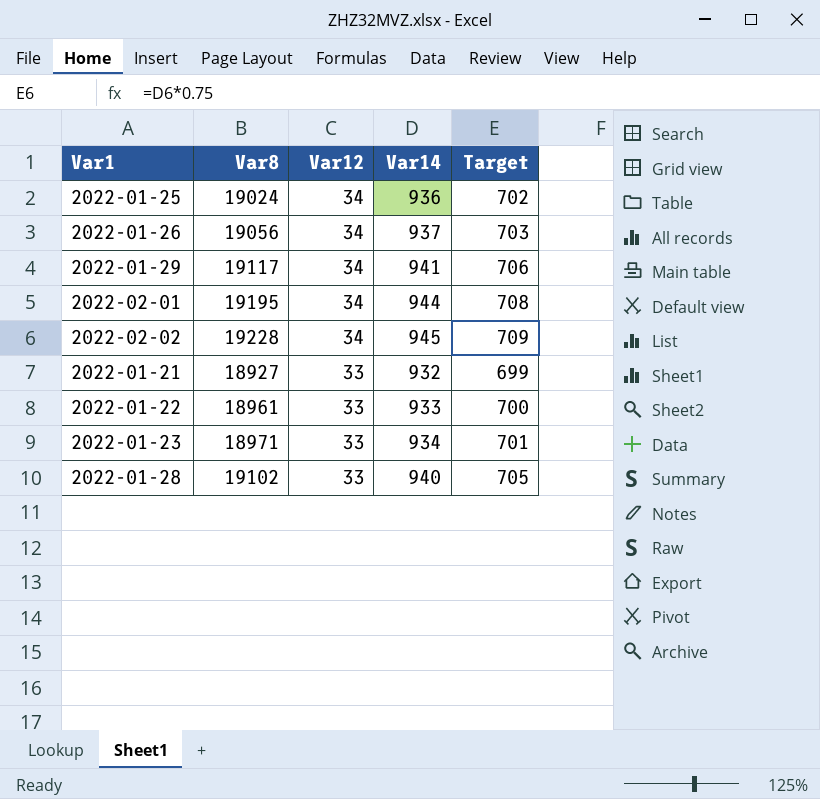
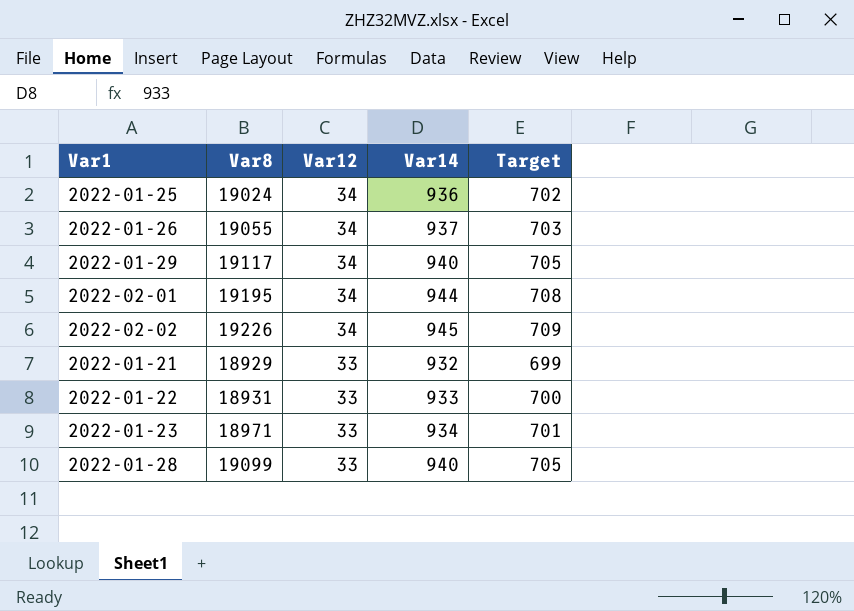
2022-01-26 | Var8: 19056 -> 19055
2022-01-29 | Var14: 941 -> 940
2022-01-29 | Target: 706 -> 705
2022-02-02 | Var8: 19228 -> 19226
2022-01-21 | Var8: 18927 -> 18929
2022-01-22 | Var8: 18961 -> 18931
2022-01-28 | Var8: 19102 -> 19099

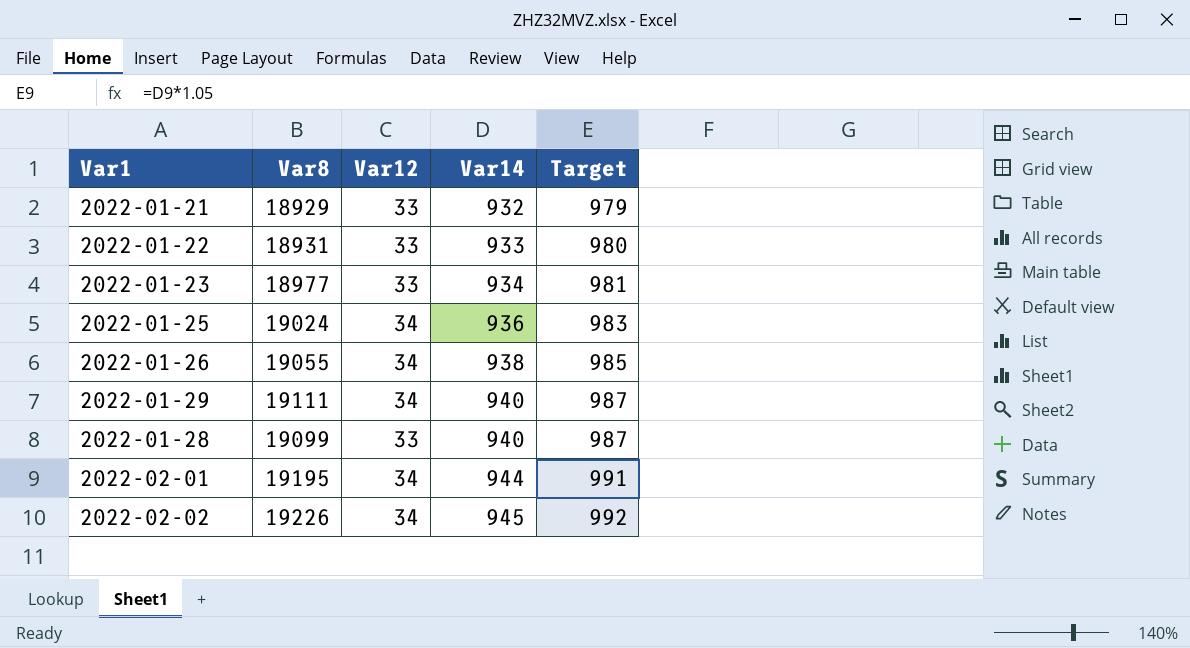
row order: Var12 descending -> Var14 ascending
column Target | formula: [Var14] * 0.75 -> [Var14] * 1.05
2022-01-23 | Var8: 18971 -> 18977
2022-01-26 | Var14: 937 -> 938
2022-01-29 | Var8: 19117 -> 19111

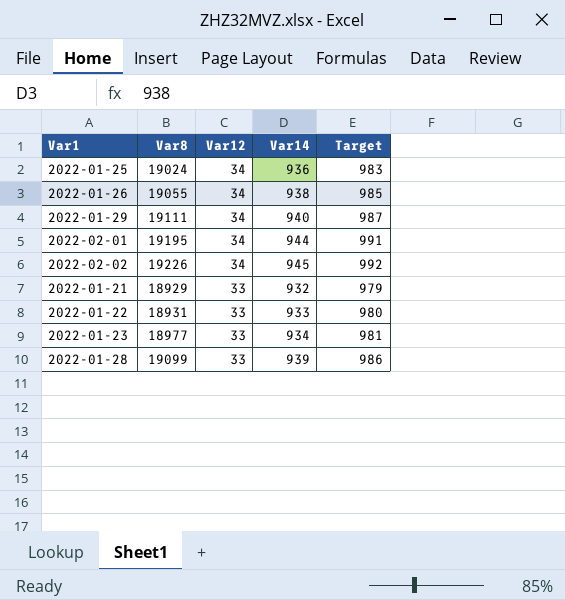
row order: Var14 ascending -> Var12 descending
2022-01-28 | Var14: 940 -> 939
2022-01-28 | Target: 987 -> 986

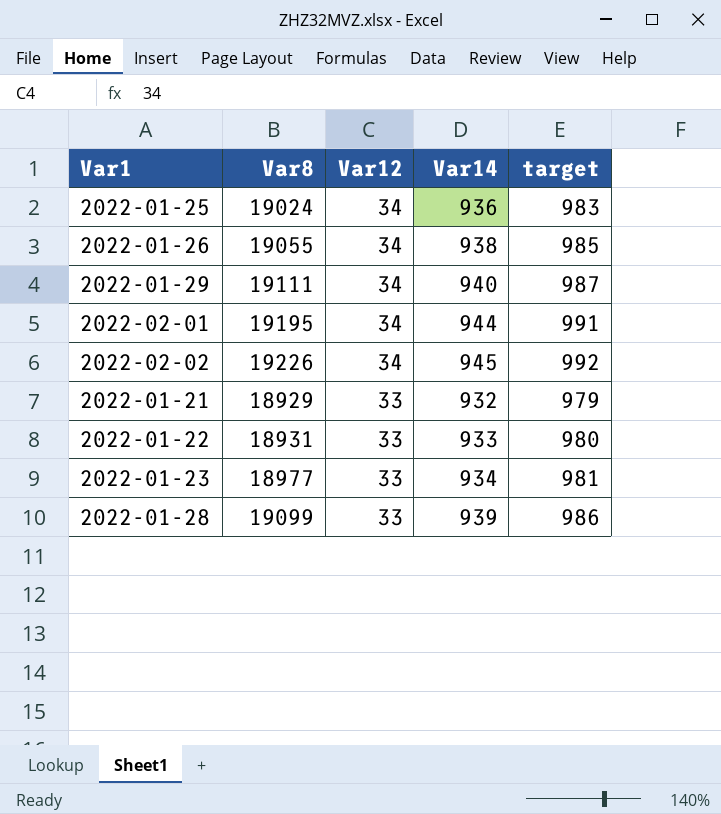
column name: Target -> target

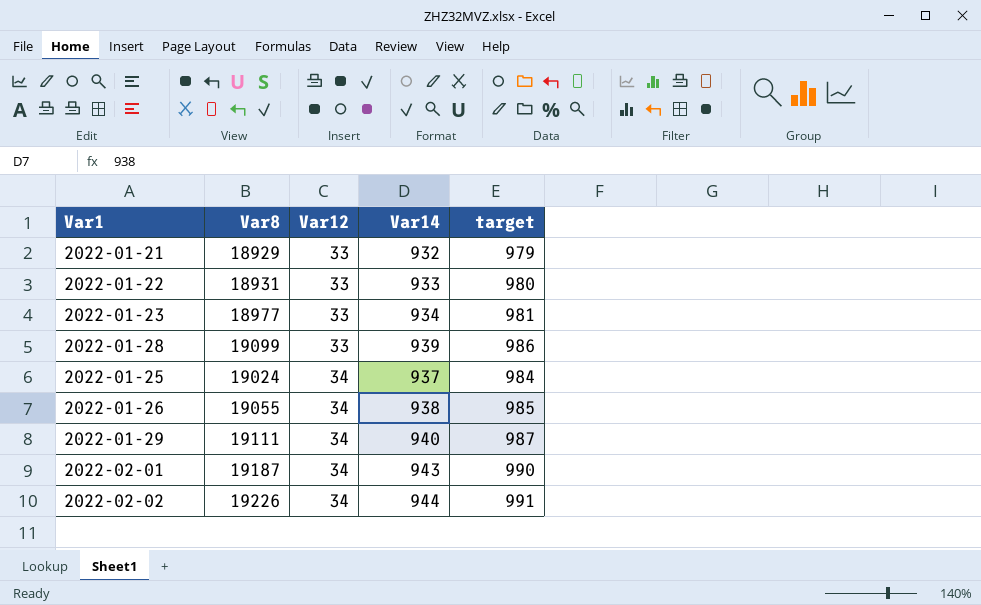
row order: Var12 descending -> Var12 ascending
2022-01-25 | Var14: 936 -> 937
2022-01-25 | target: 983 -> 984
2022-02-01 | Var8: 19195 -> 19187
2022-02-01 | Var14: 944 -> 943
2022-02-01 | target: 991 -> 990
2022-02-02 | Var14: 945 -> 944
2022-02-02 | target: 992 -> 991

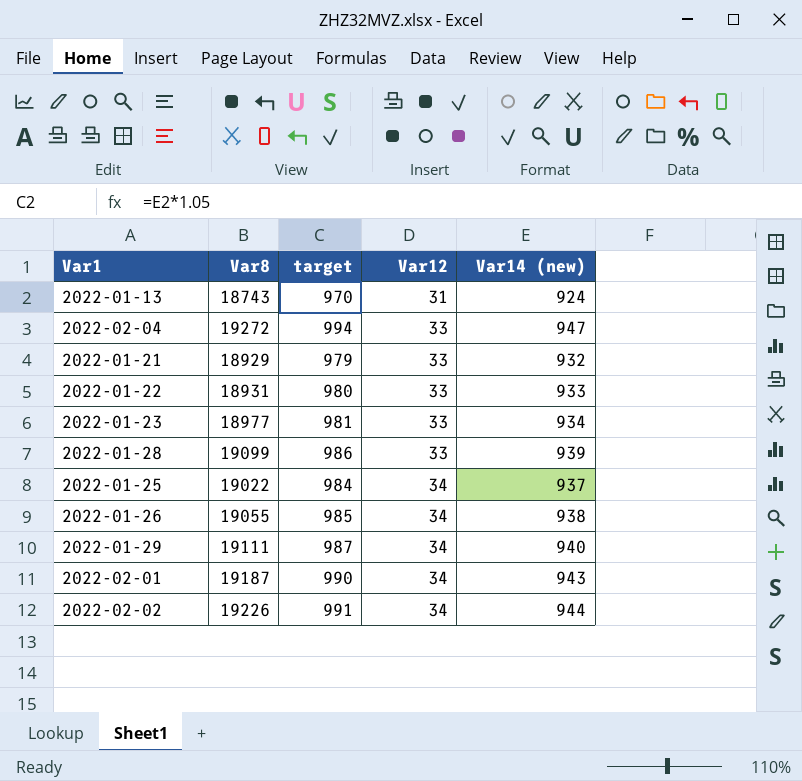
column target | position: 5 -> 3
column name: Var14 -> Var14 (new)
row 2022-01-13: none -> 18743 | 970 | 31 | 924
row 2022-02-04: none -> 19272 | 994 | 33 | 947
2022-01-25 | Var8: 19024 -> 19022

